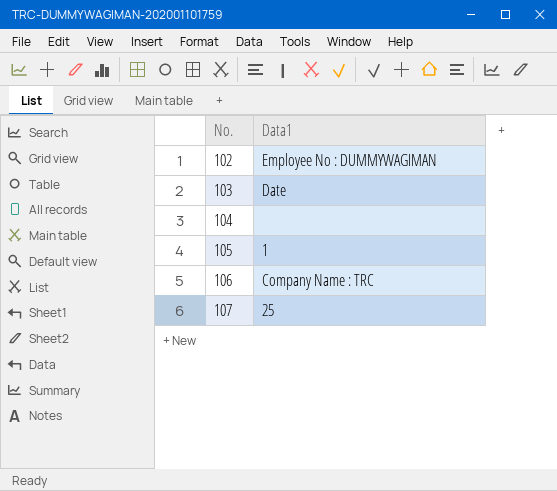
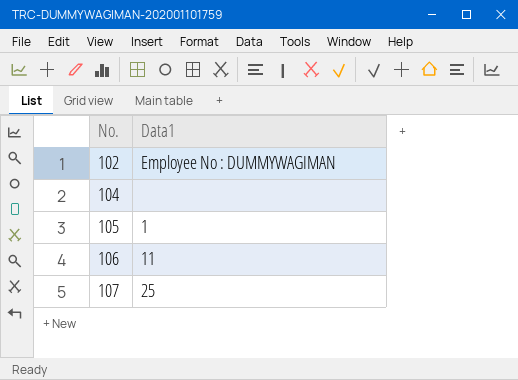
row 103: Date -> none
106 | Data1: Company Name : TRC -> 11

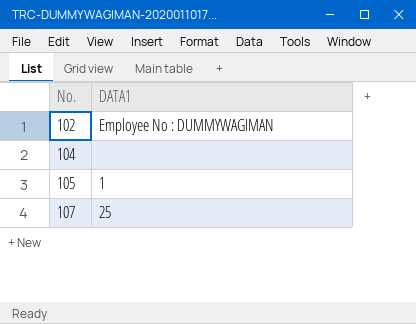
column name: Data1 -> DATA1
row 106: 11 -> none

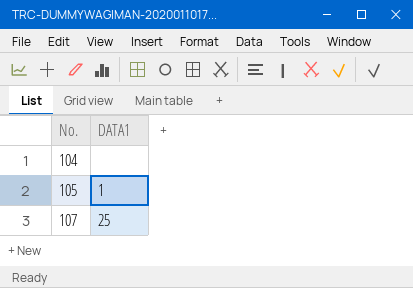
row 102: Employee No : DUMMYWAGIMAN -> none

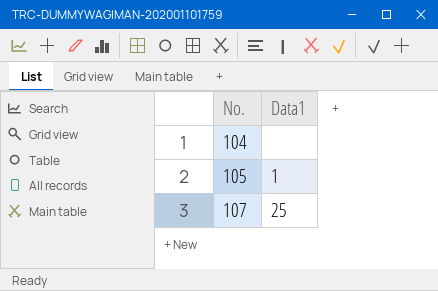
column name: DATA1 -> Data1

